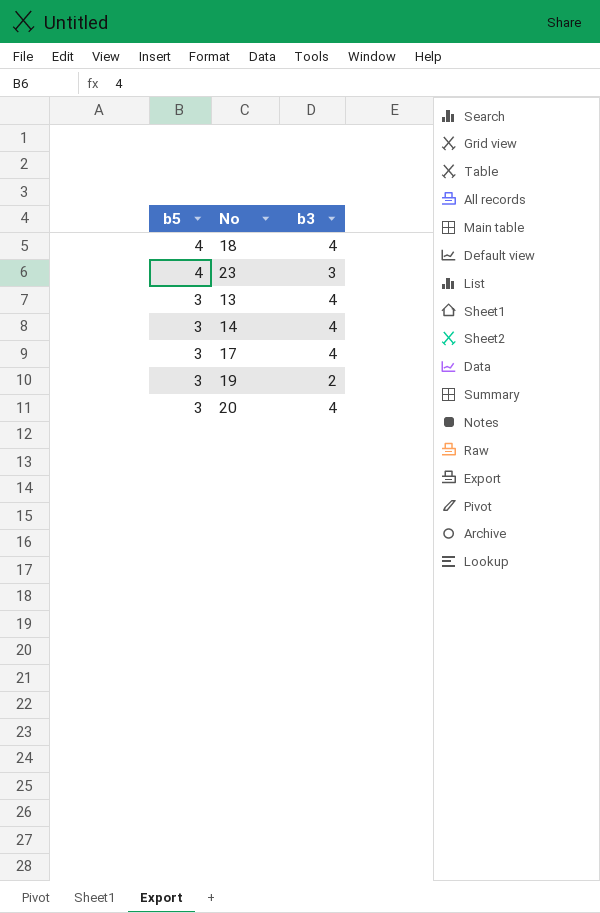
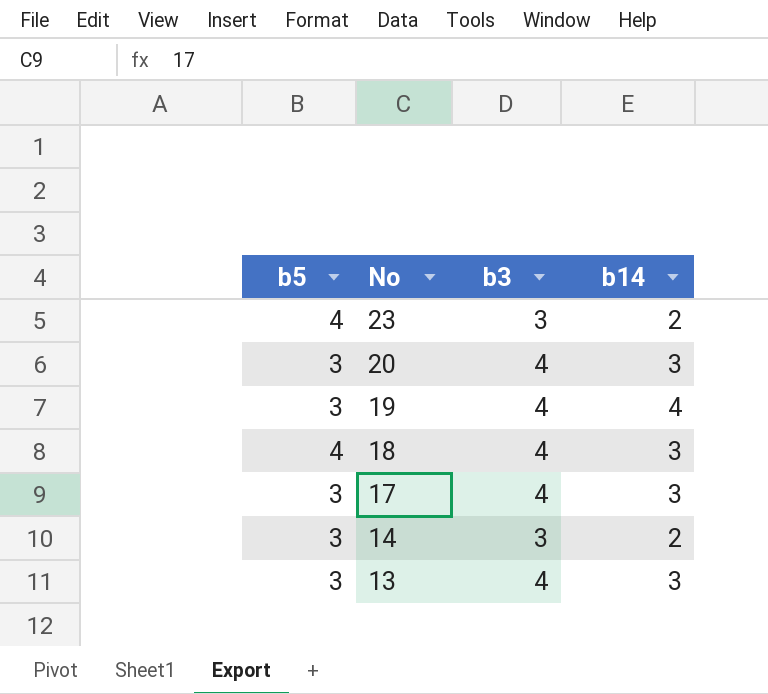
row order: b5 descending -> No descending
column b14 | position: none -> 4
19 | b3: 2 -> 4
14 | b3: 4 -> 3

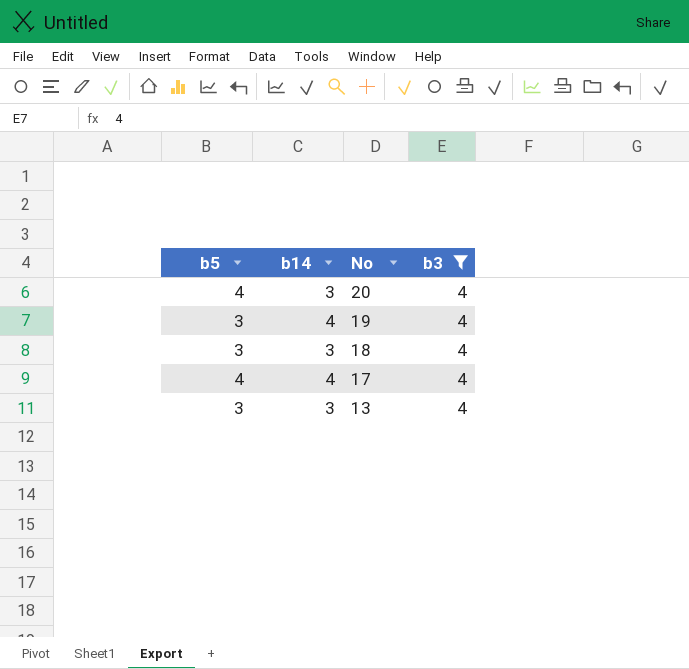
filter: none -> b3 = 4
column b14 | position: 4 -> 2
20 | b5: 3 -> 4
18 | b5: 4 -> 3
17 | b5: 3 -> 4
17 | b14: 3 -> 4

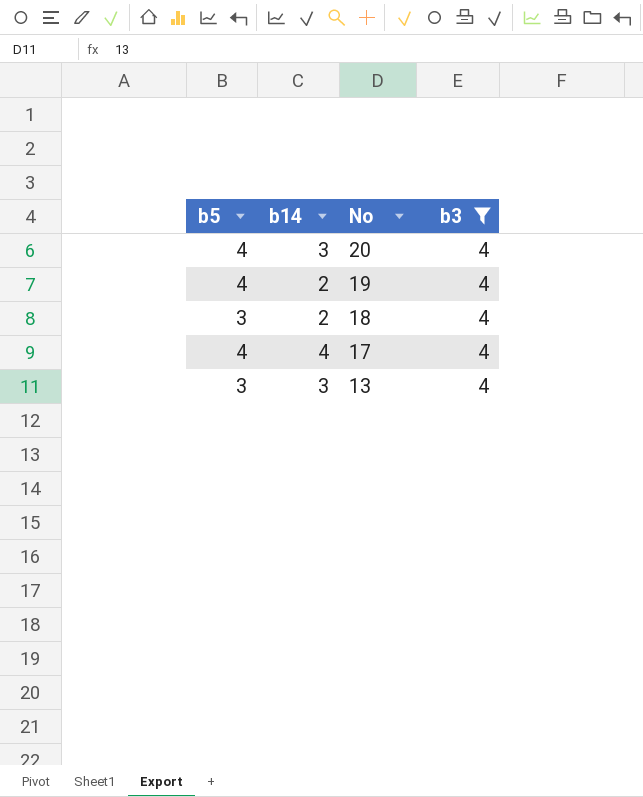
19 | b5: 3 -> 4
19 | b14: 4 -> 2
18 | b14: 3 -> 2

